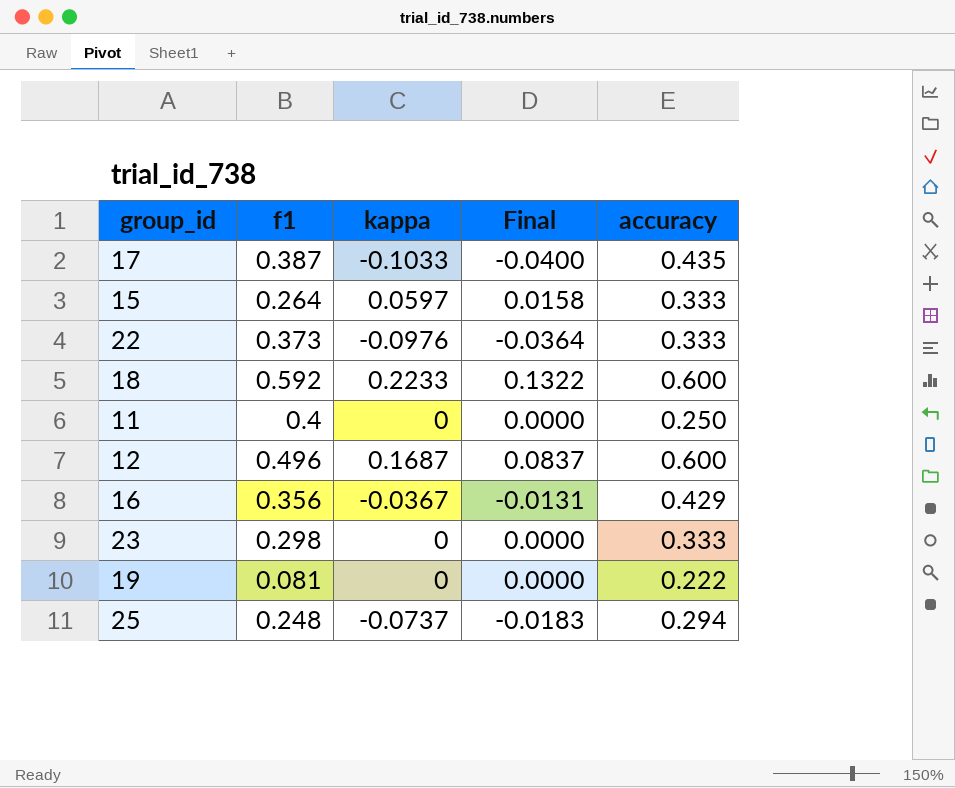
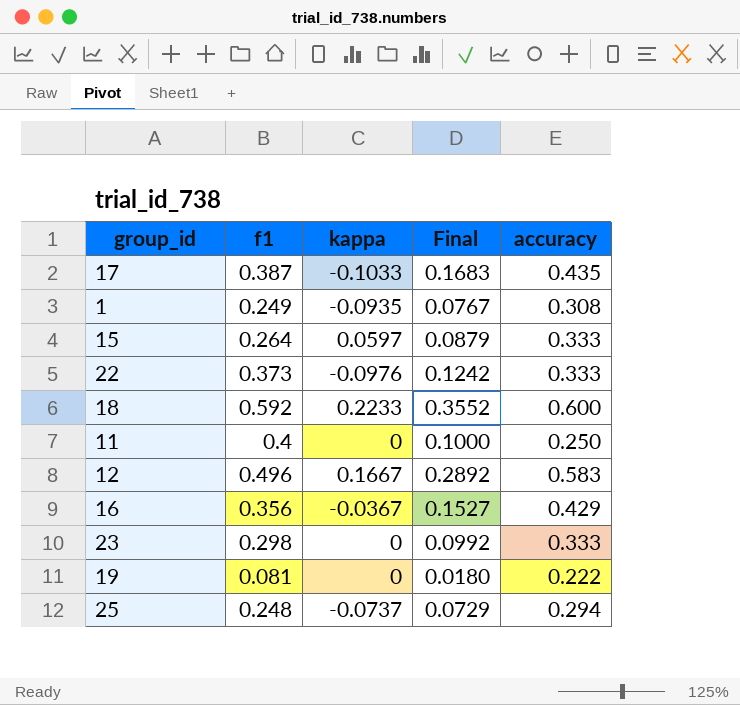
column Final | formula: [f1] * [kappa] -> [f1] * [accuracy]
row 1: none -> 0.249 | -0.0935 | 0.0767 | 0.308
12 | kappa: 0.1687 -> 0.1667
12 | accuracy: 0.600 -> 0.583

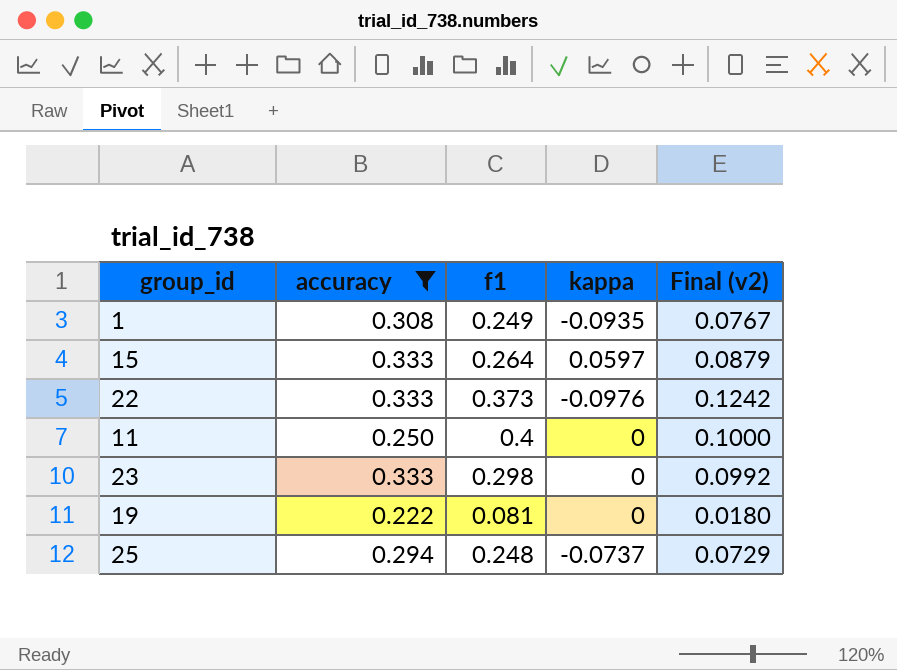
filter: none -> accuracy <= 0.333
column accuracy | position: 5 -> 2
column name: Final -> Final (v2)

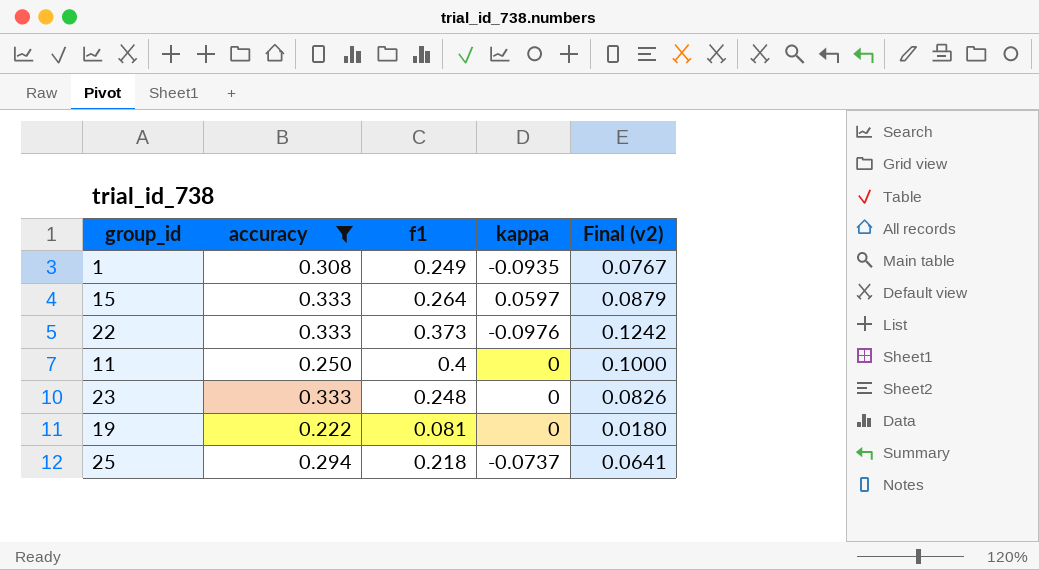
23 | f1: 0.298 -> 0.248
23 | Final (v2): 0.0992 -> 0.0826
25 | f1: 0.248 -> 0.218
25 | Final (v2): 0.0729 -> 0.0641

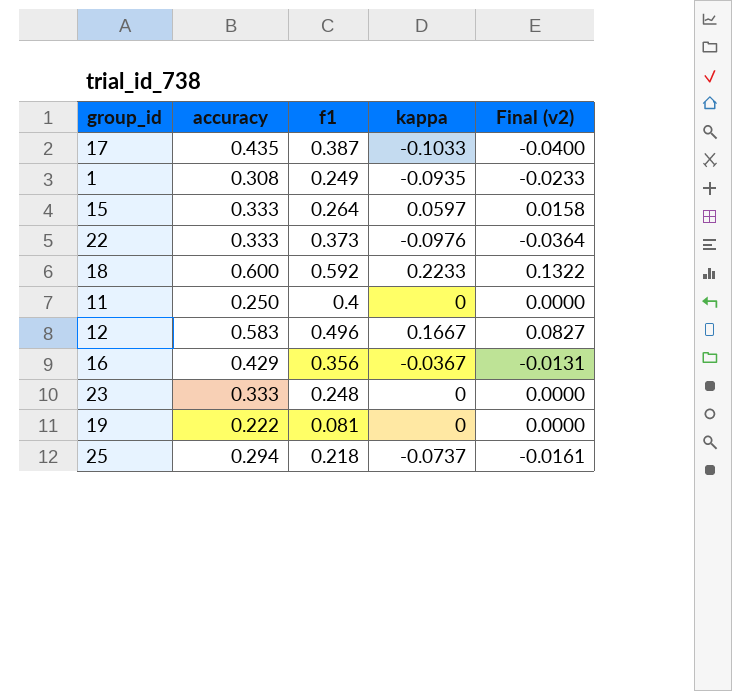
filter: accuracy <= 0.333 -> none
column Final (v2) | formula: [accuracy] * [f1] -> [f1] * [kappa]

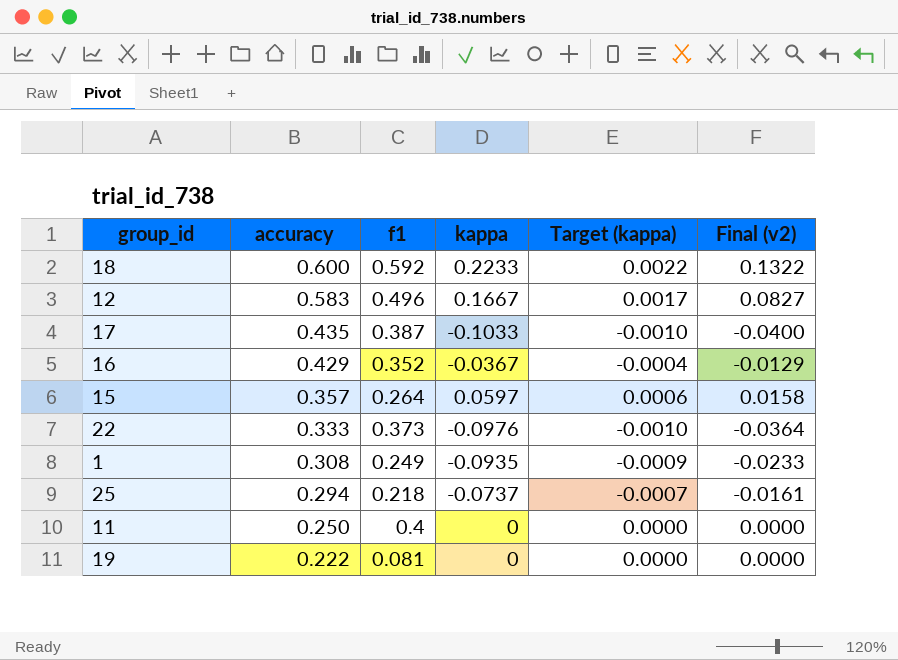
row order: none -> accuracy descending
column Target (kappa) | formula: none -> [kappa] * 0.01
row 23: 0.333 | 0.248 | 0 | 0.0000 -> none
16 | f1: 0.356 -> 0.352
16 | Final (v2): -0.0131 -> -0.0129
15 | accuracy: 0.333 -> 0.357

